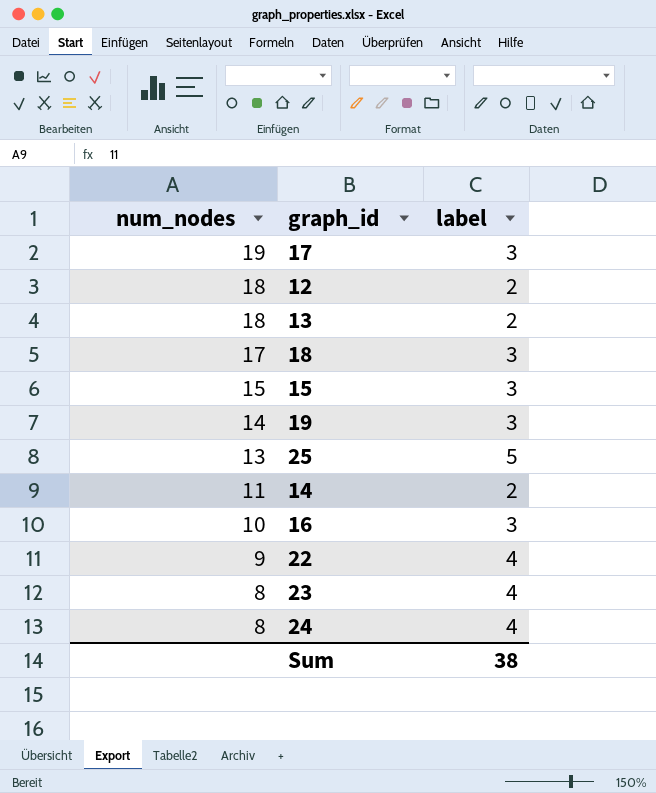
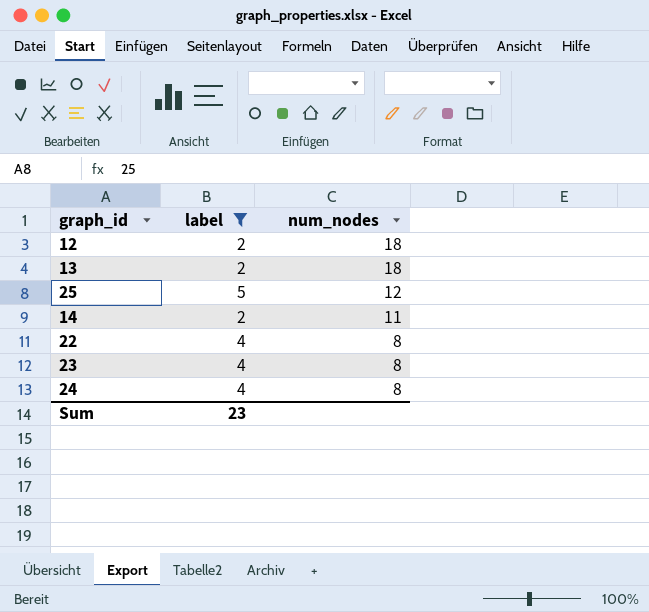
filter: none -> label != 3
column num_nodes | position: 1 -> 3
25 | num_nodes: 13 -> 12
22 | num_nodes: 9 -> 8
Sum | label: 38 -> 23

